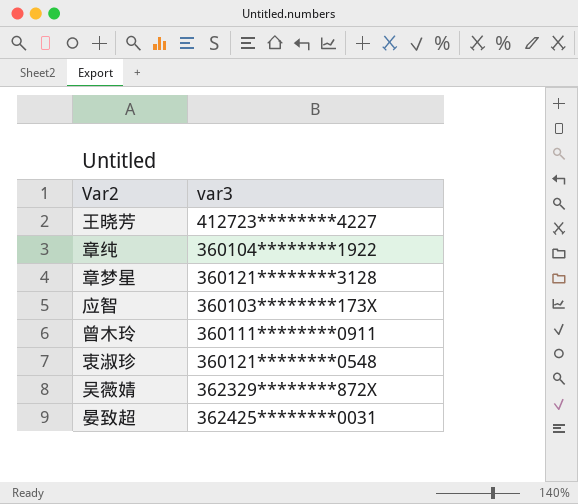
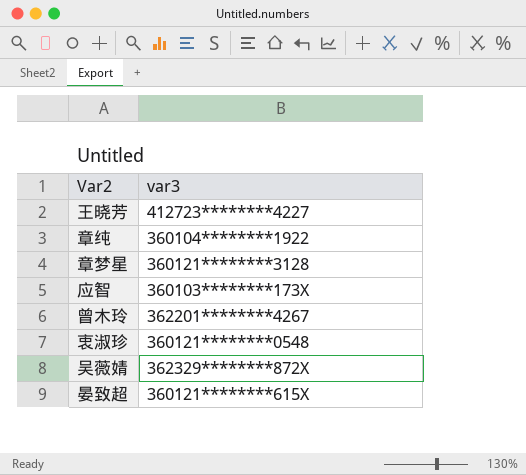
曾木玲 | var3: 360111********0911 -> 362201********4267
晏致超 | var3: 362425********0031 -> 360121********615X

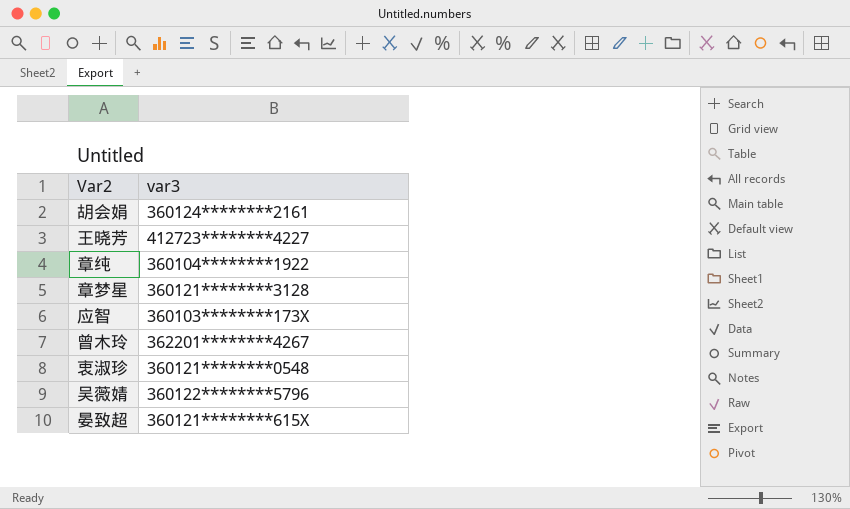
row 胡会娟: none -> 360124********2161
吴薇婧 | var3: 362329********872X -> 360122********5796

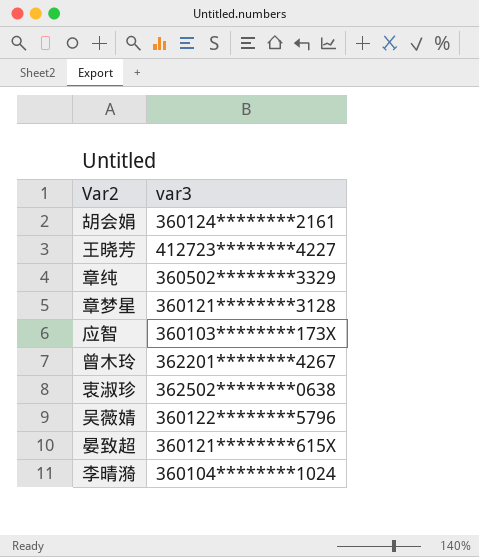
章纯 | var3: 360104********1922 -> 360502********3329
衷淑珍 | var3: 360121********0548 -> 362502********0638
row 李晴漪: none -> 360104********1024

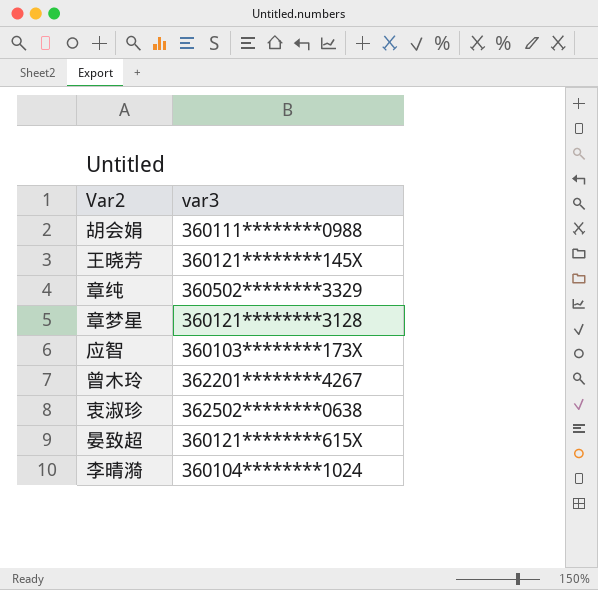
row 吴薇婧: 360122********5796 -> none
胡会娟 | var3: 360124********2161 -> 360111********0988
王晓芳 | var3: 412723********4227 -> 360121********145X

